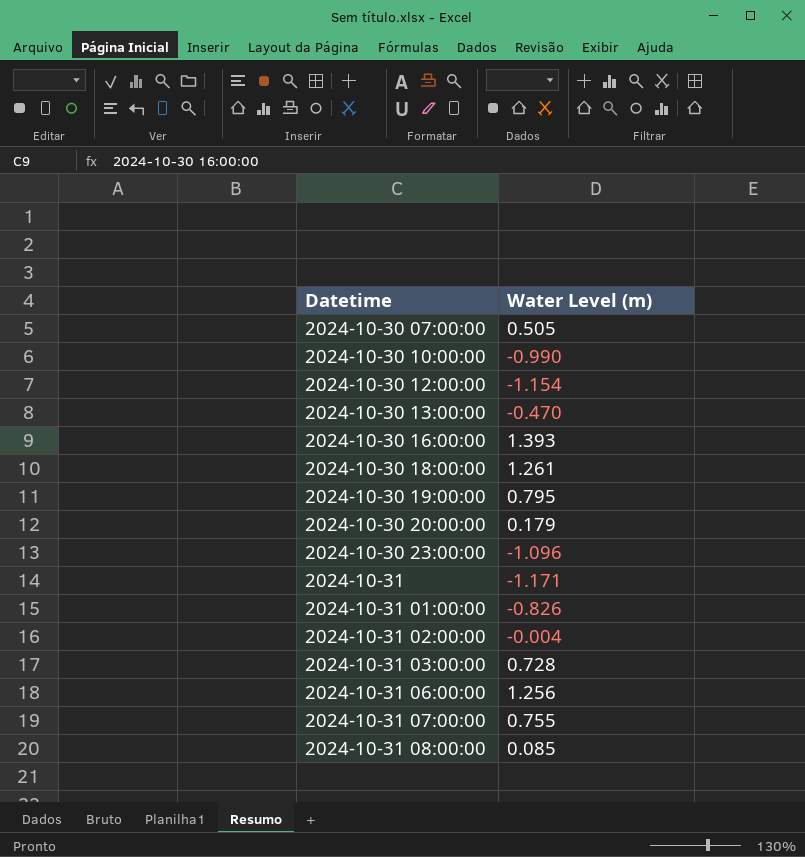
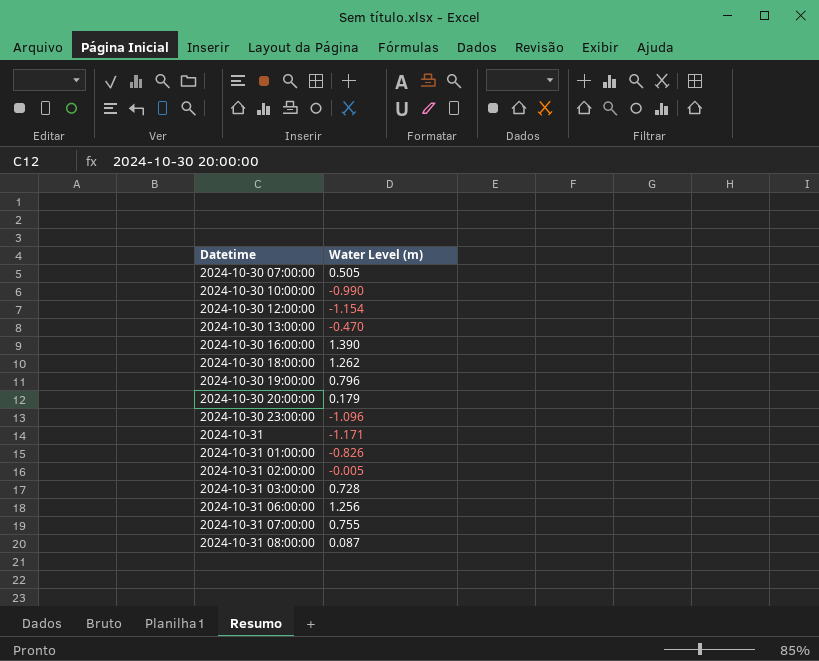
2024-10-30 16:00:00 | Water Level (m): 1.393 -> 1.390
2024-10-30 18:00:00 | Water Level (m): 1.261 -> 1.262
2024-10-30 19:00:00 | Water Level (m): 0.795 -> 0.796
2024-10-31 02:00:00 | Water Level (m): -0.004 -> -0.005
2024-10-31 08:00:00 | Water Level (m): 0.085 -> 0.087

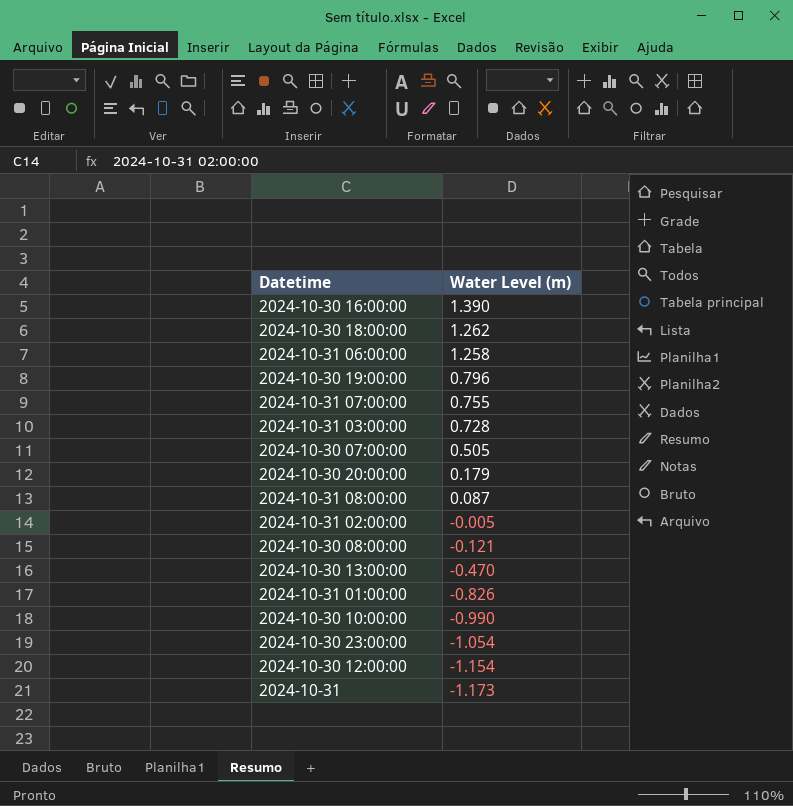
row order: Datetime ascending -> Water Level (m) descending
2024-10-31 06:00:00 | Water Level (m): 1.256 -> 1.258
row 2024-10-30 08:00:00: none -> -0.121
2024-10-30 23:00:00 | Water Level (m): -1.096 -> -1.054
2024-10-31 | Water Level (m): -1.171 -> -1.173

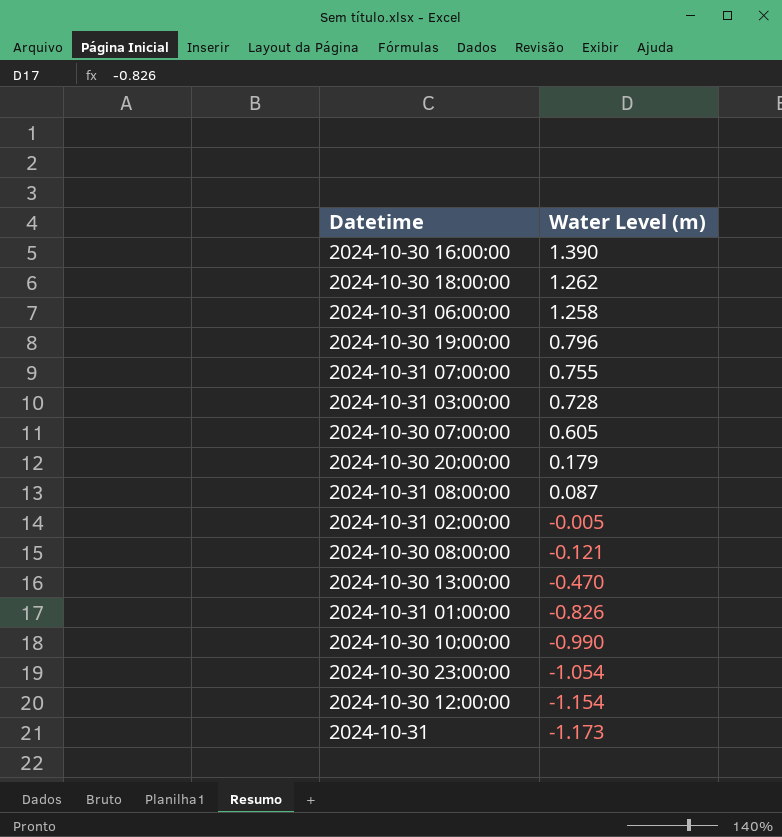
2024-10-30 07:00:00 | Water Level (m): 0.505 -> 0.605

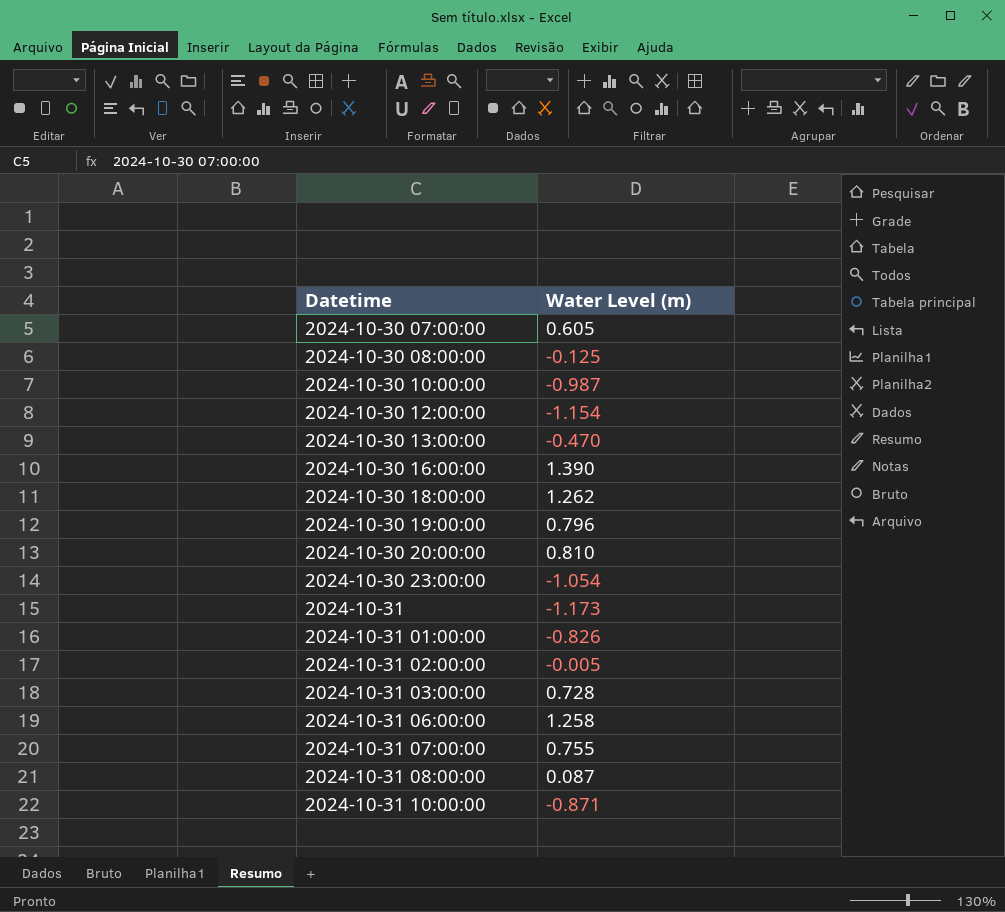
row order: Water Level (m) descending -> Datetime ascending
2024-10-30 08:00:00 | Water Level (m): -0.121 -> -0.125
2024-10-30 10:00:00 | Water Level (m): -0.990 -> -0.987
2024-10-30 20:00:00 | Water Level (m): 0.179 -> 0.810
row 2024-10-31 10:00:00: none -> -0.871

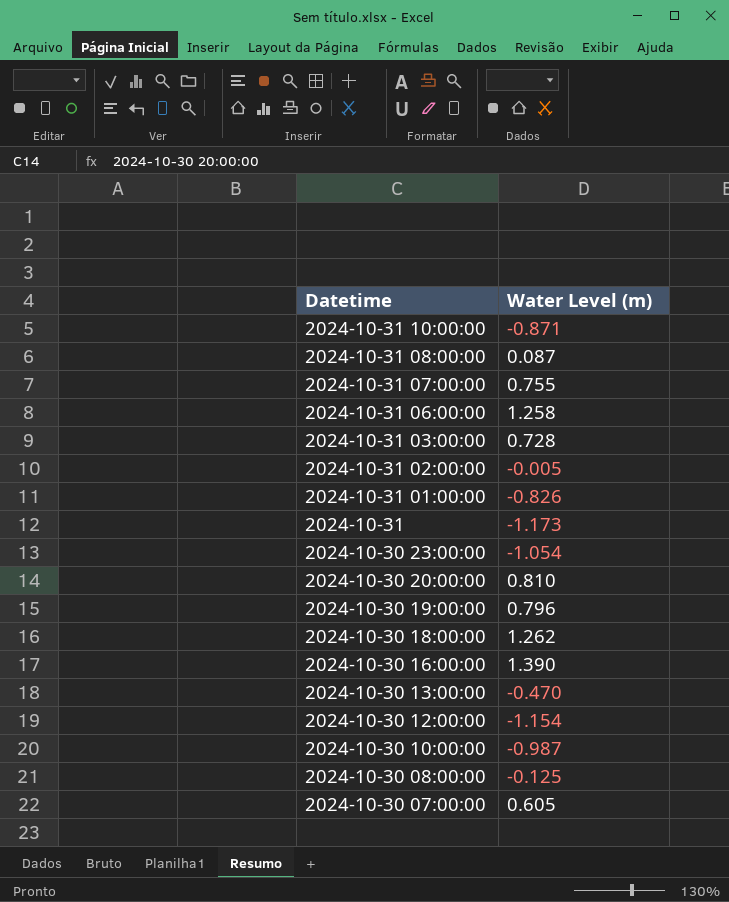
row order: Datetime ascending -> Datetime descending

